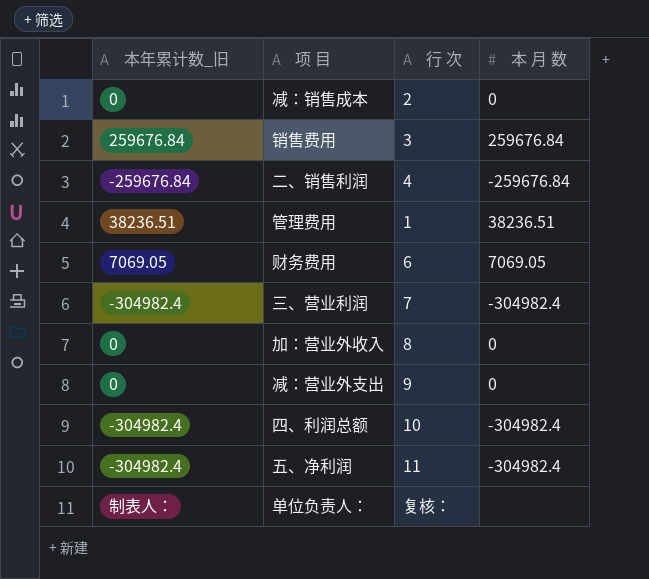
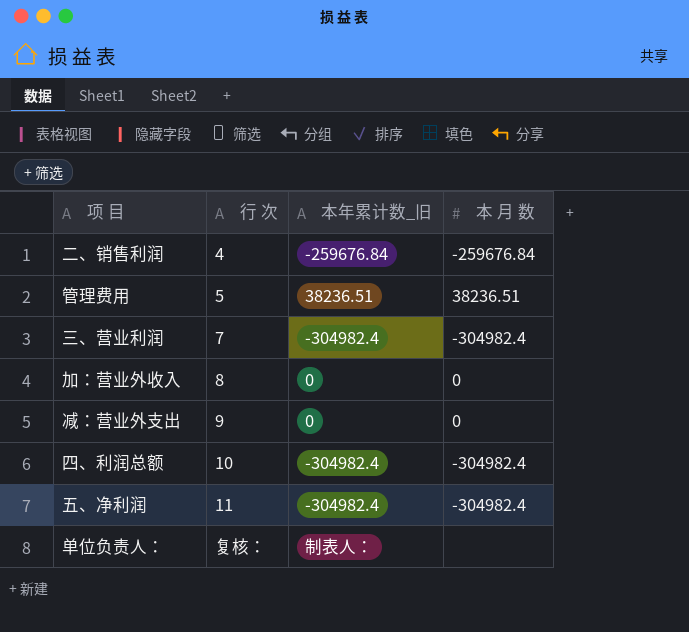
column 本年累计数_旧 | position: 1 -> 3
row 减：销售成本: 0 | 2 | 0 -> none
row 销售费用: 259676.84 | 3 | 259676.84 -> none
row 财务费用: 7069.05 | 6 | 7069.05 -> none
管理费用 | 行 次: 1 -> 5

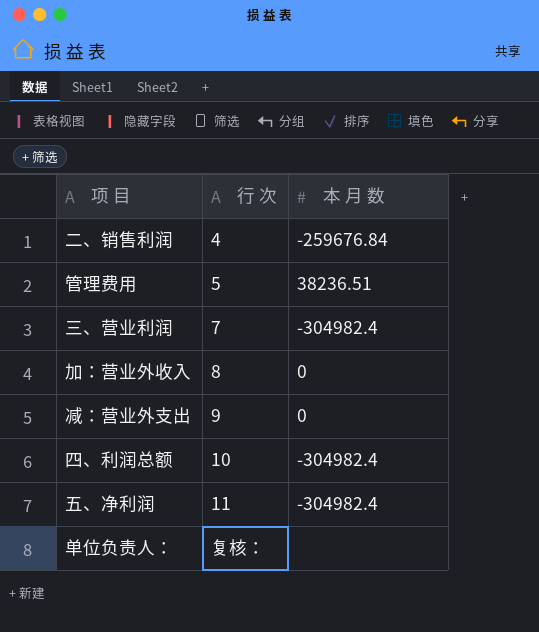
column 本年累计数_旧 | position: 3 -> none

